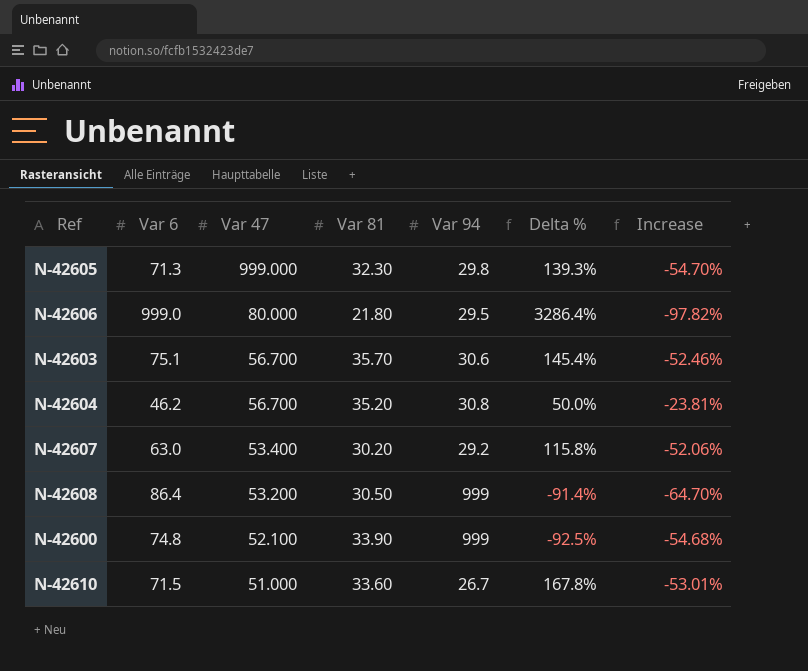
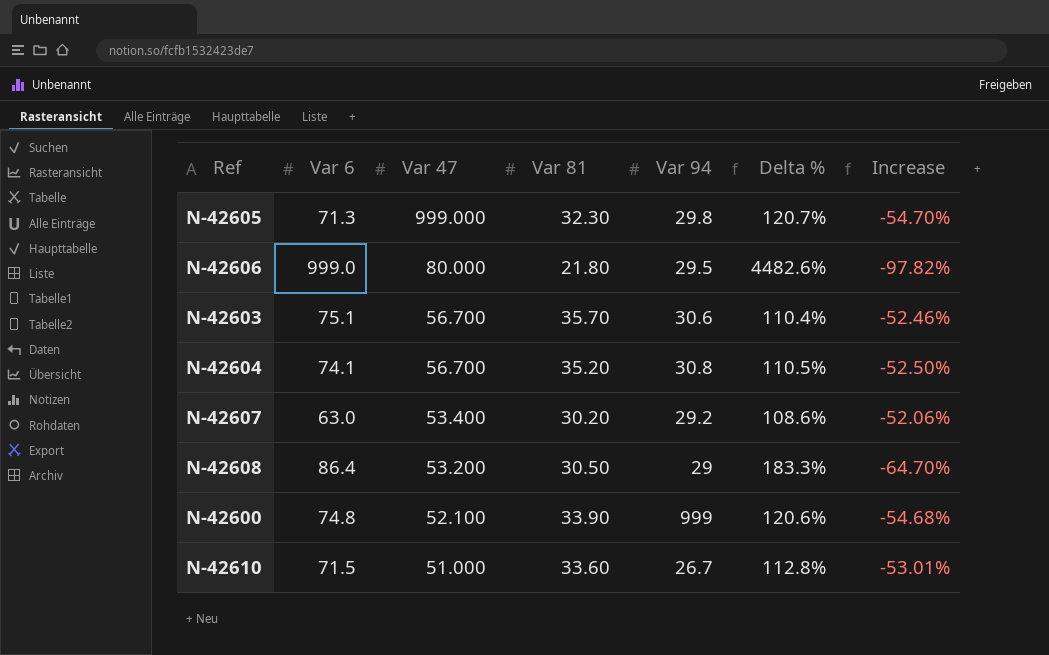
column Delta % | formula: ([Var 6] - [Var 94]) / [Var 94] -> ([Var 6] - [Var 81]) / [Var 81]
N-42604 | Var 6: 46.2 -> 74.1
N-42604 | Increase: -23.81% -> -52.50%
N-42608 | Var 94: 999 -> 29

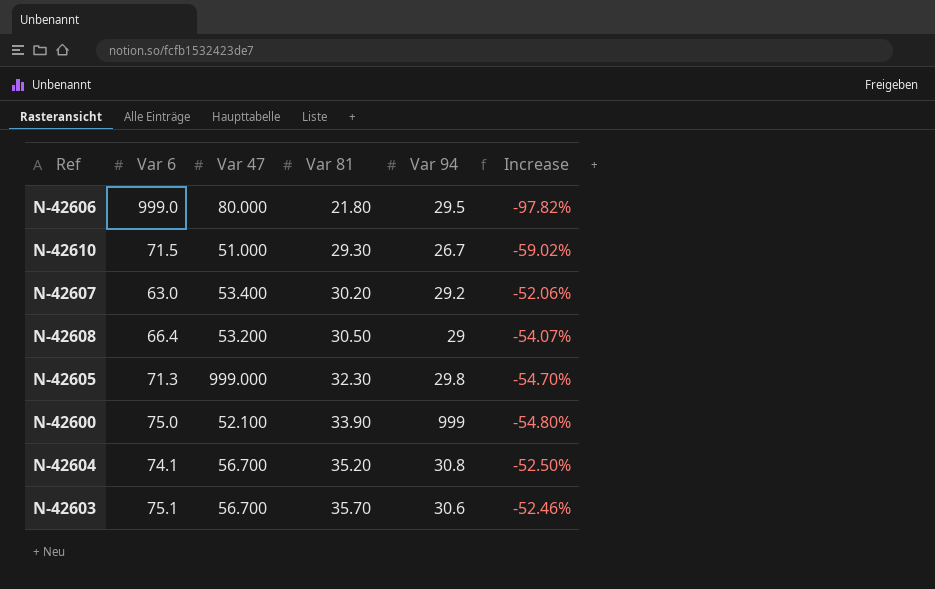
row order: Var 47 descending -> Var 81 ascending
column Delta % | formula: ([Var 6] - [Var 81]) / [Var 81] -> none
N-42610 | Var 81: 33.60 -> 29.30
N-42610 | Increase: -53.01% -> -59.02%
N-42608 | Var 6: 86.4 -> 66.4
N-42608 | Increase: -64.70% -> -54.07%
N-42600 | Var 6: 74.8 -> 75.0
N-42600 | Increase: -54.68% -> -54.80%

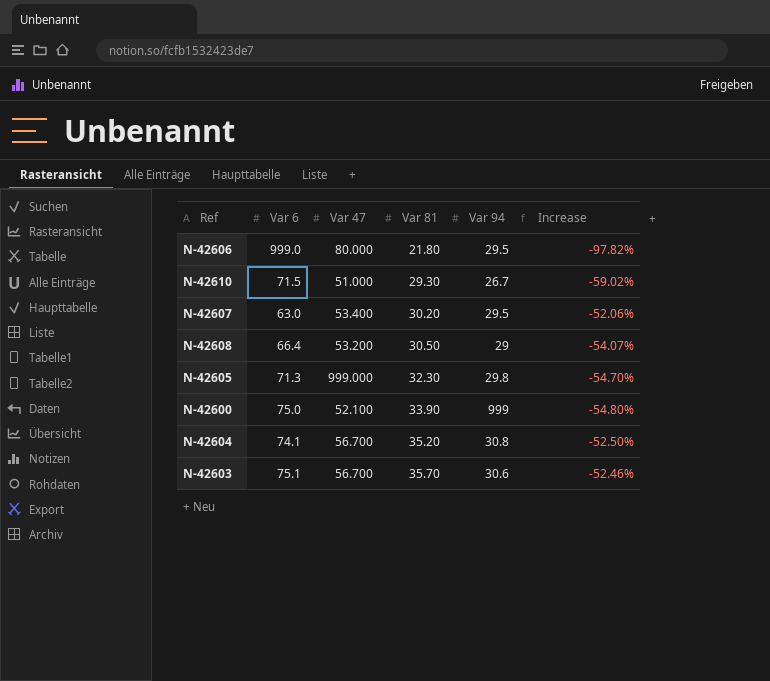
N-42607 | Var 94: 29.2 -> 29.5

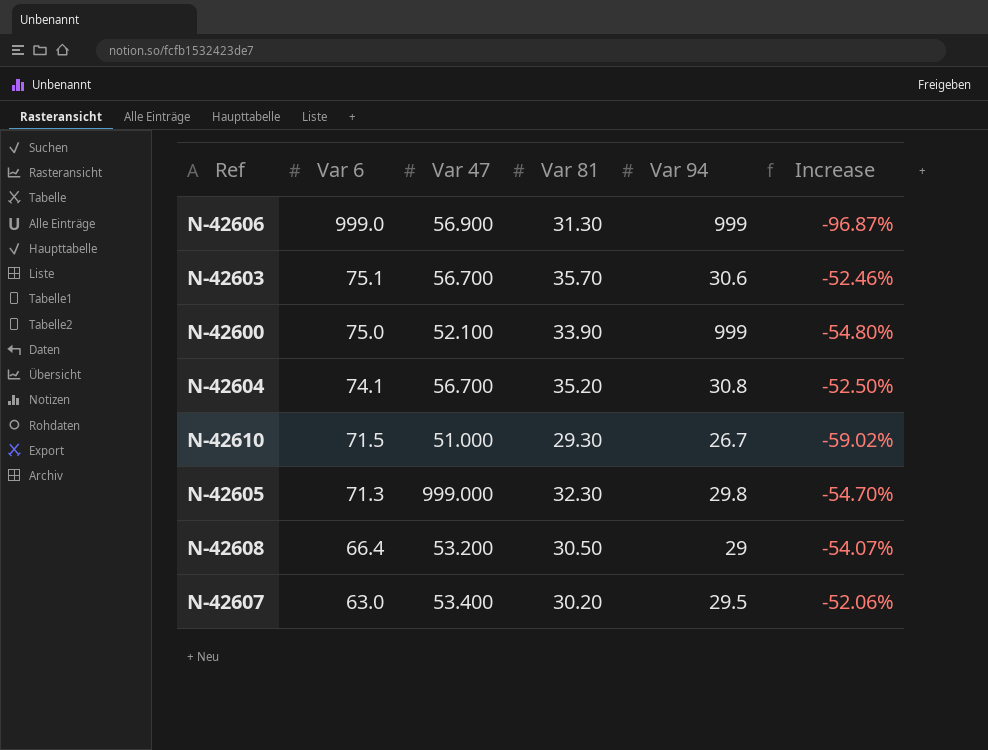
row order: Var 81 ascending -> Var 6 descending
N-42606 | Var 47: 80.000 -> 56.900
N-42606 | Var 81: 21.80 -> 31.30
N-42606 | Var 94: 29.5 -> 999
N-42606 | Increase: -97.82% -> -96.87%

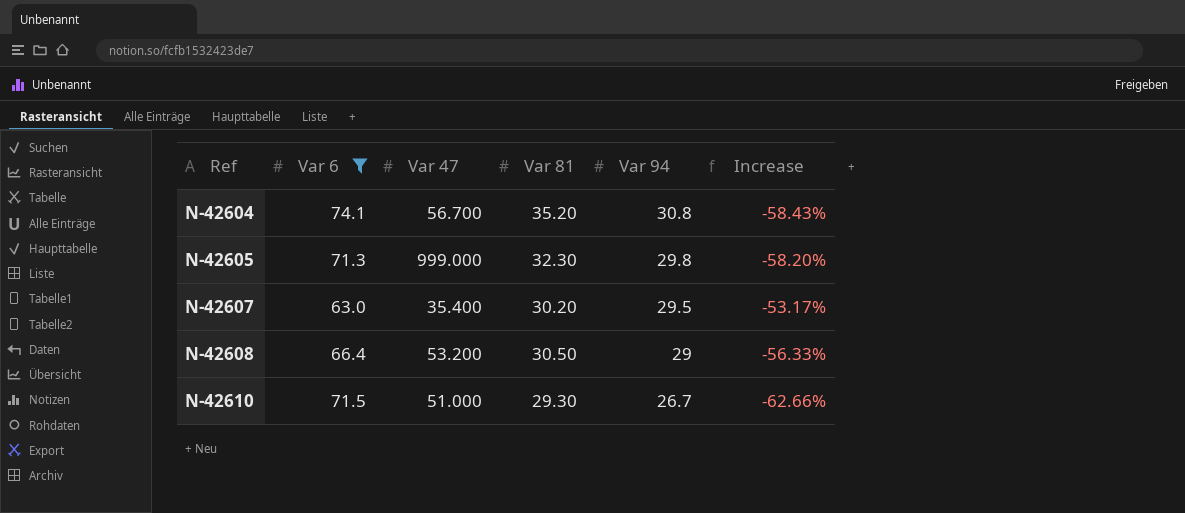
filter: none -> Var 6 <= 74.1
row order: Var 6 descending -> Ref ascending
column Increase | formula: ([Var 81] - [Var 6]) / [Var 6] -> ([Var 94] - [Var 6]) / [Var 6]
N-42607 | Var 47: 53.400 -> 35.400

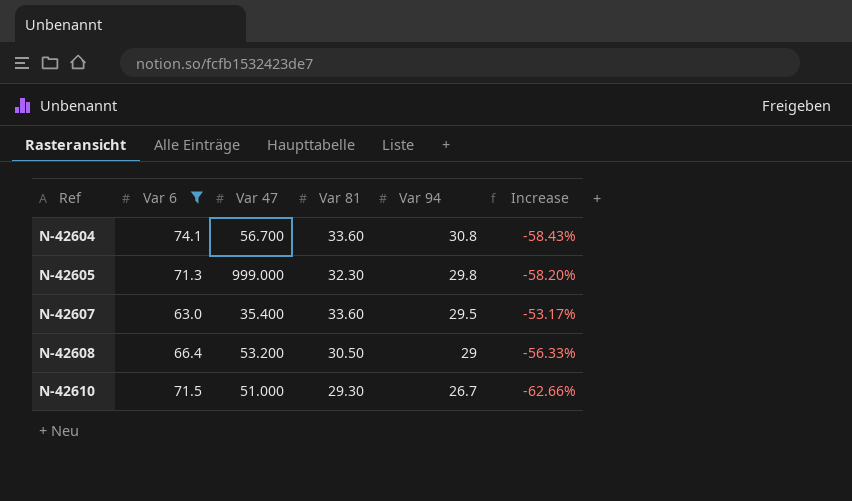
N-42604 | Var 81: 35.20 -> 33.60
N-42607 | Var 81: 30.20 -> 33.60

